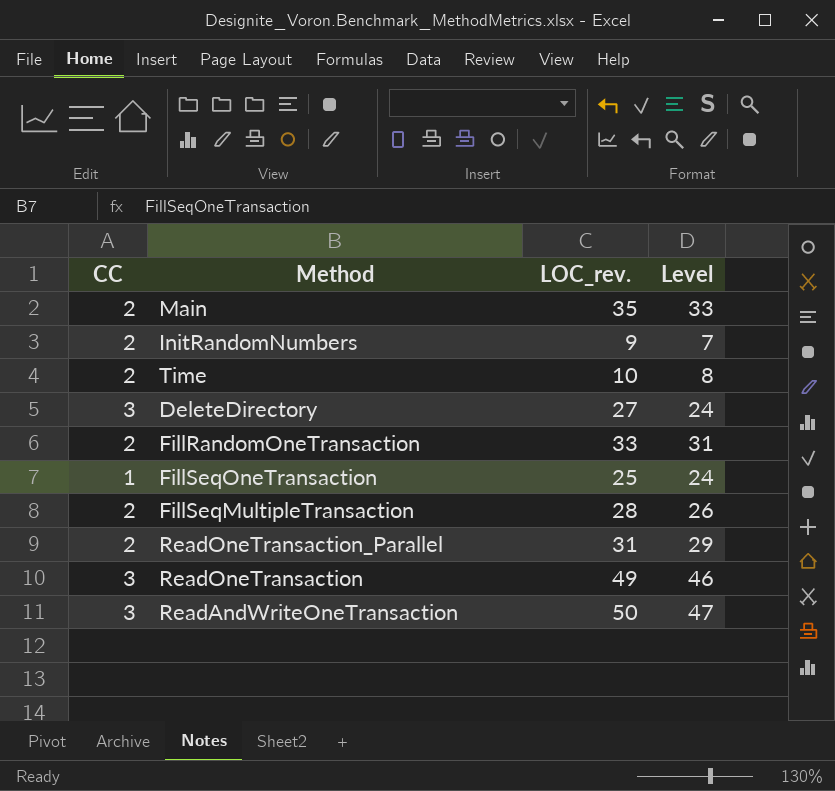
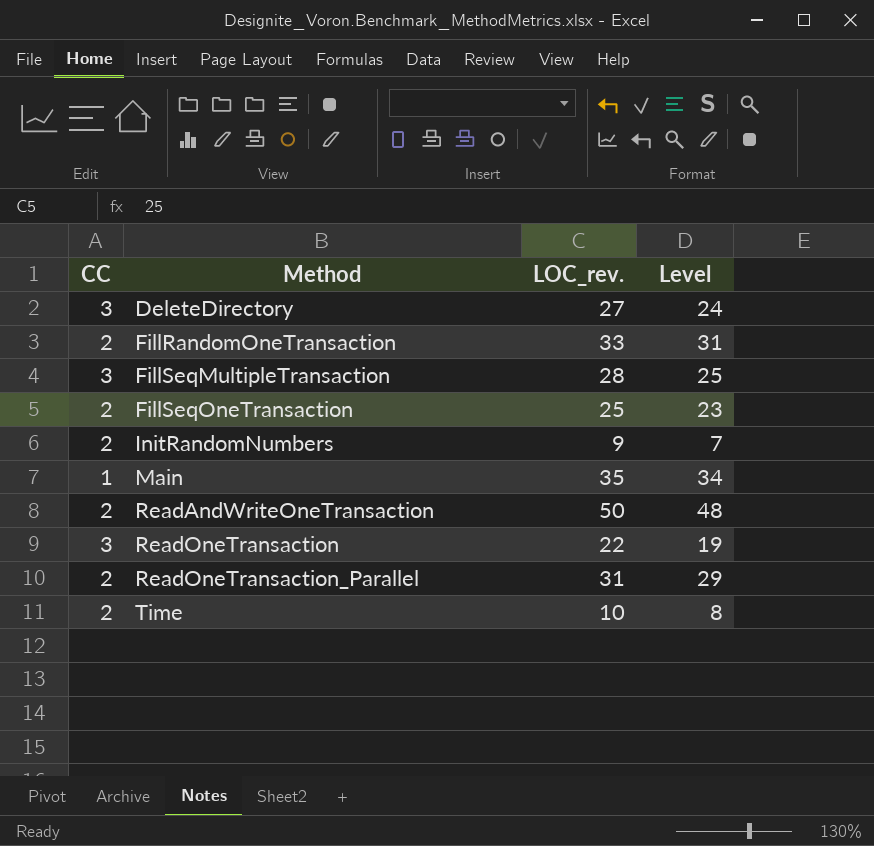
row order: none -> Method ascending
FillSeqMultipleTransaction | CC: 2 -> 3
FillSeqMultipleTransaction | Level: 26 -> 25
FillSeqOneTransaction | CC: 1 -> 2
FillSeqOneTransaction | Level: 24 -> 23
Main | CC: 2 -> 1
Main | Level: 33 -> 34
ReadAndWriteOneTransaction | CC: 3 -> 2
ReadAndWriteOneTransaction | Level: 47 -> 48
ReadOneTransaction | LOC_rev.: 49 -> 22
ReadOneTransaction | Level: 46 -> 19

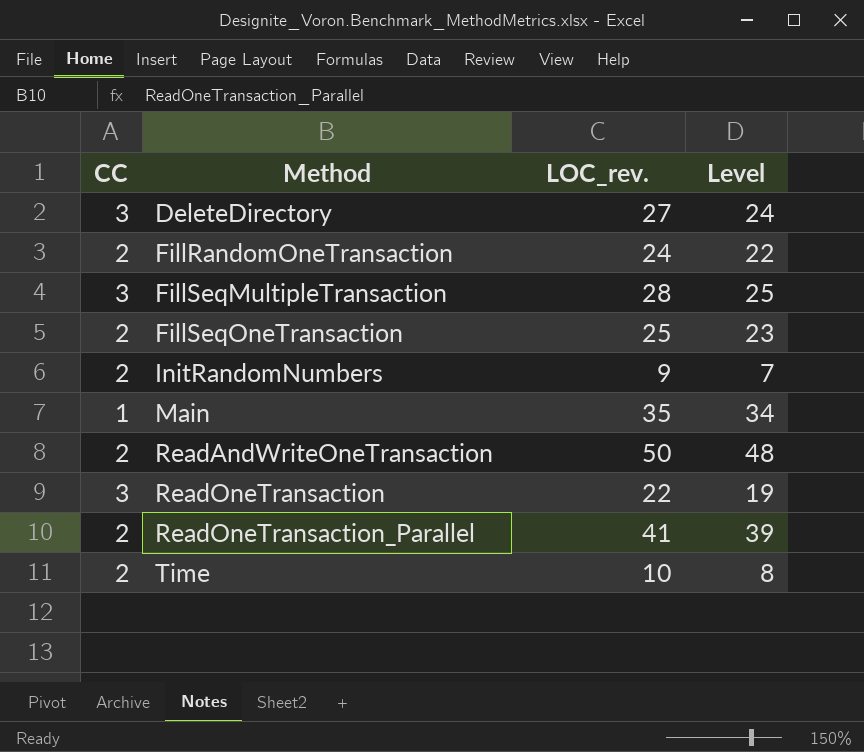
FillRandomOneTransaction | LOC_rev.: 33 -> 24
FillRandomOneTransaction | Level: 31 -> 22
ReadOneTransaction_Parallel | LOC_rev.: 31 -> 41
ReadOneTransaction_Parallel | Level: 29 -> 39

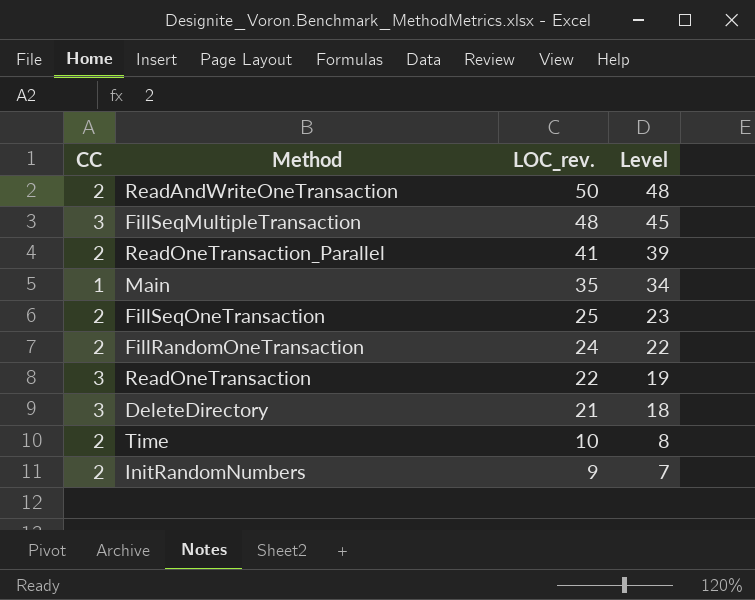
row order: Method ascending -> LOC_rev. descending
FillSeqMultipleTransaction | LOC_rev.: 28 -> 48
FillSeqMultipleTransaction | Level: 25 -> 45
DeleteDirectory | LOC_rev.: 27 -> 21
DeleteDirectory | Level: 24 -> 18

